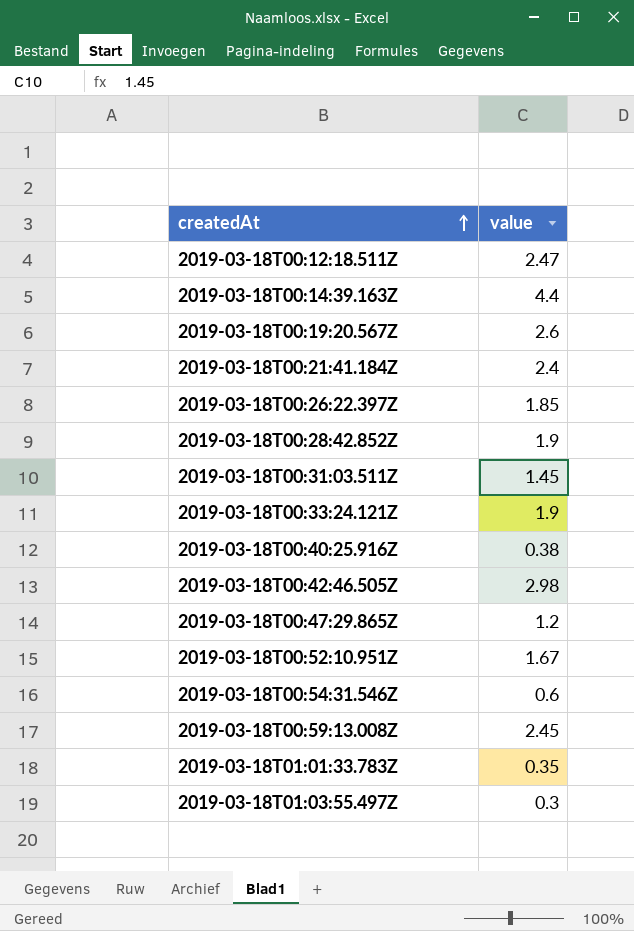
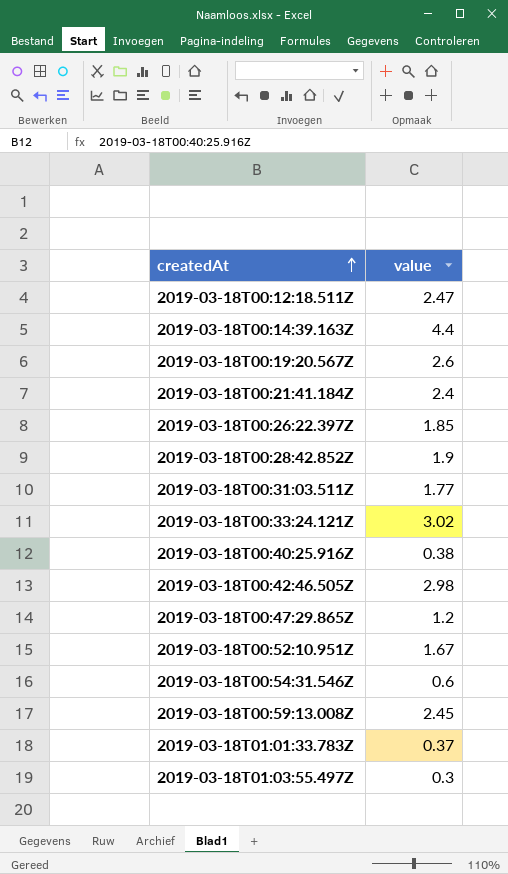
2019-03-18T00:31:03.511Z | value: 1.45 -> 1.77
2019-03-18T00:33:24.121Z | value: 1.9 -> 3.02
2019-03-18T01:01:33.783Z | value: 0.35 -> 0.37

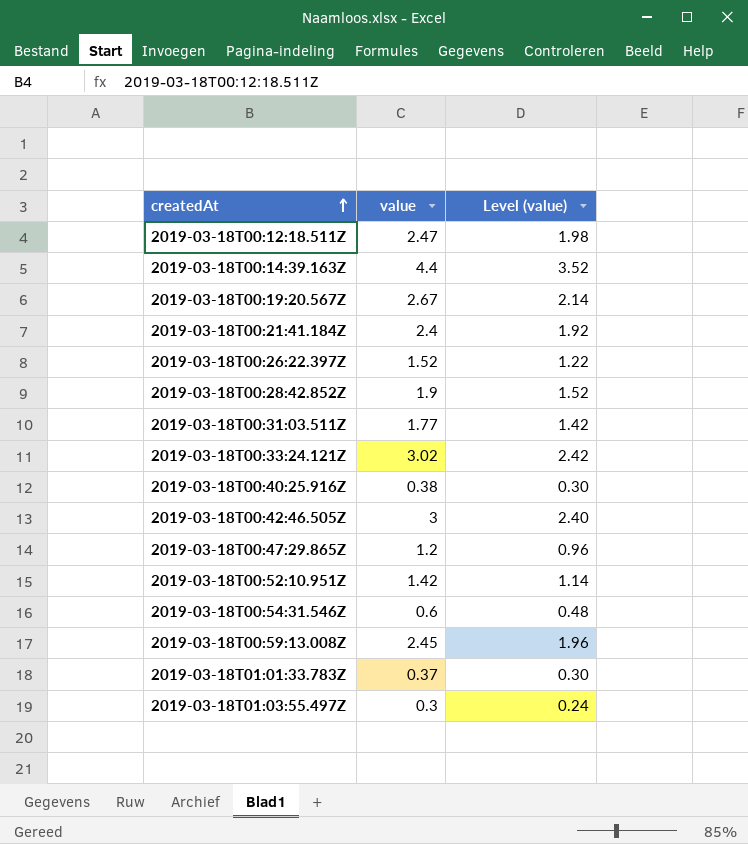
column Level (value) | formula: none -> [value] * 0.8
2019-03-18T00:19:20.567Z | value: 2.6 -> 2.67
2019-03-18T00:26:22.397Z | value: 1.85 -> 1.52
2019-03-18T00:42:46.505Z | value: 2.98 -> 3
2019-03-18T00:52:10.951Z | value: 1.67 -> 1.42

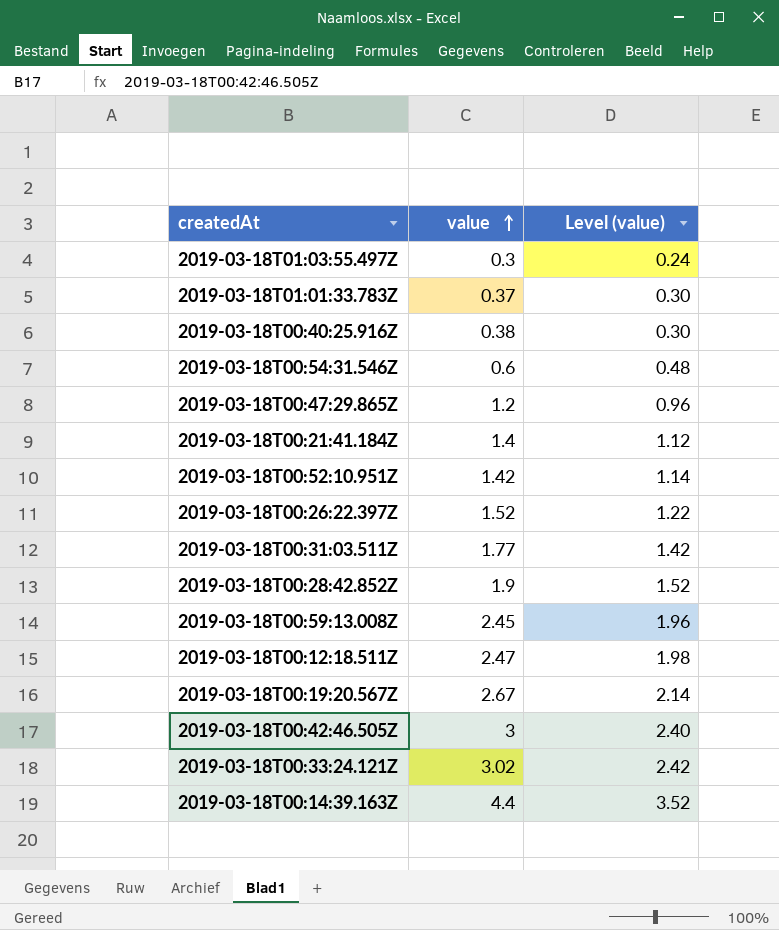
row order: createdAt ascending -> value ascending
2019-03-18T00:21:41.184Z | value: 2.4 -> 1.4
2019-03-18T00:21:41.184Z | Level (value): 1.92 -> 1.12

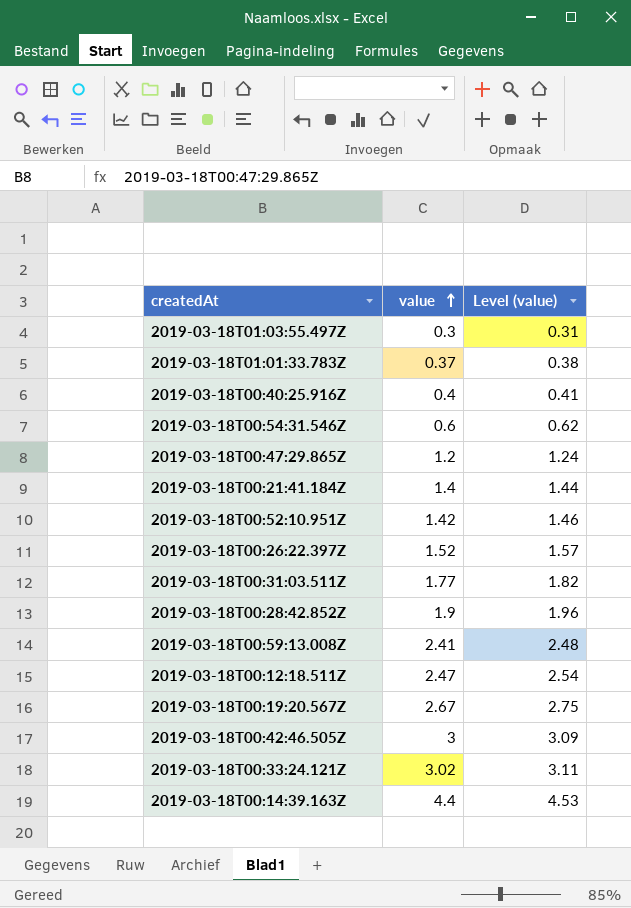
column Level (value) | formula: [value] * 0.8 -> [value] * 1.03
2019-03-18T00:40:25.916Z | value: 0.38 -> 0.4
2019-03-18T00:59:13.008Z | value: 2.45 -> 2.41

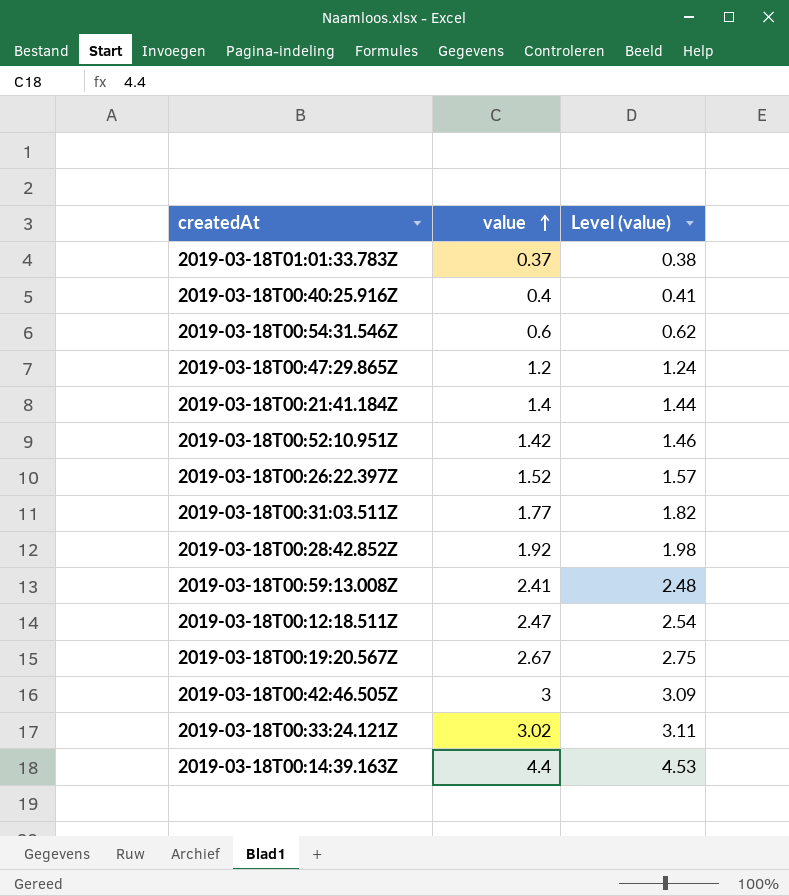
row 2019-03-18T01:03:55.497Z: 0.3 | 0.31 -> none
2019-03-18T00:28:42.852Z | value: 1.9 -> 1.92
2019-03-18T00:28:42.852Z | Level (value): 1.96 -> 1.98

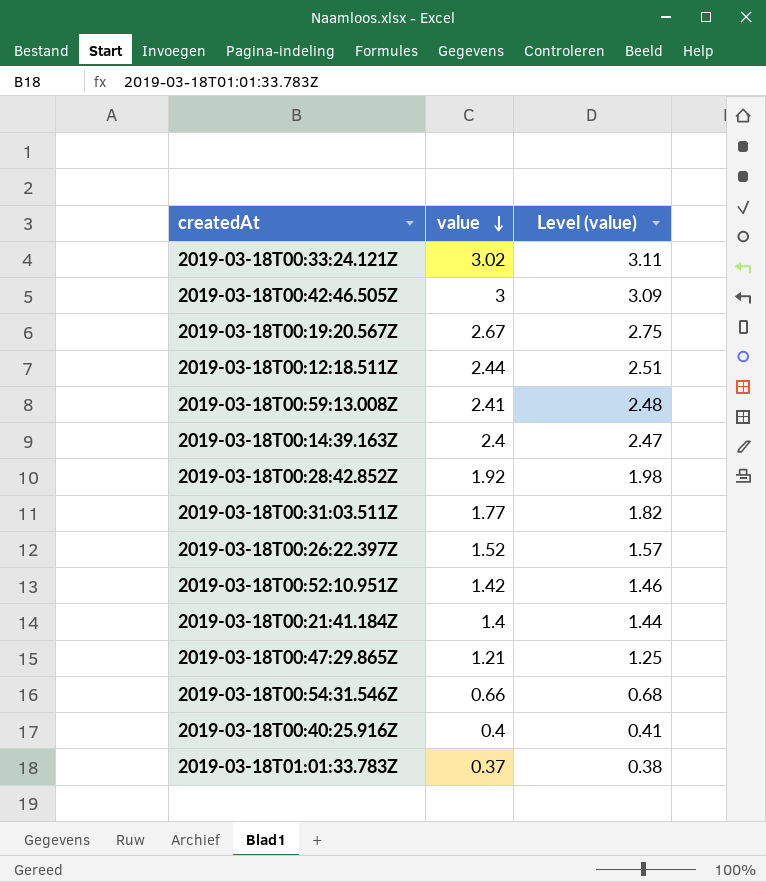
row order: value ascending -> value descending
2019-03-18T00:12:18.511Z | value: 2.47 -> 2.44
2019-03-18T00:12:18.511Z | Level (value): 2.54 -> 2.51
2019-03-18T00:14:39.163Z | value: 4.4 -> 2.4
2019-03-18T00:14:39.163Z | Level (value): 4.53 -> 2.47
2019-03-18T00:47:29.865Z | value: 1.2 -> 1.21
2019-03-18T00:47:29.865Z | Level (value): 1.24 -> 1.25
2019-03-18T00:54:31.546Z | value: 0.6 -> 0.66
2019-03-18T00:54:31.546Z | Level (value): 0.62 -> 0.68

